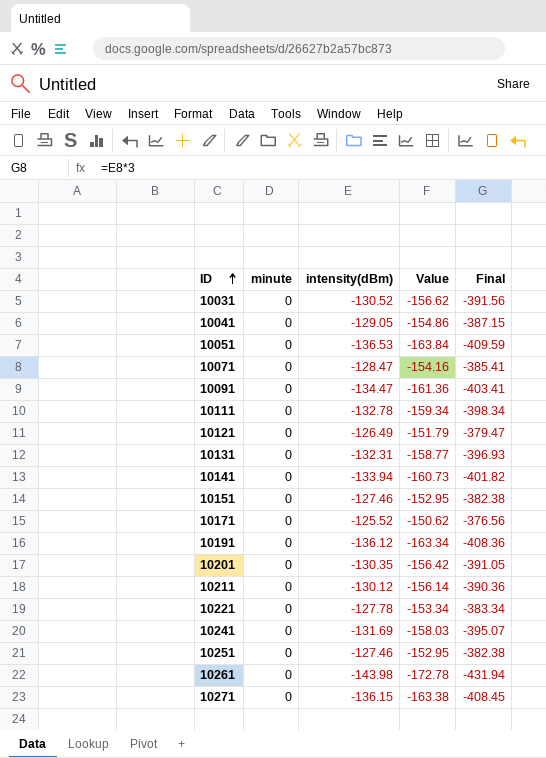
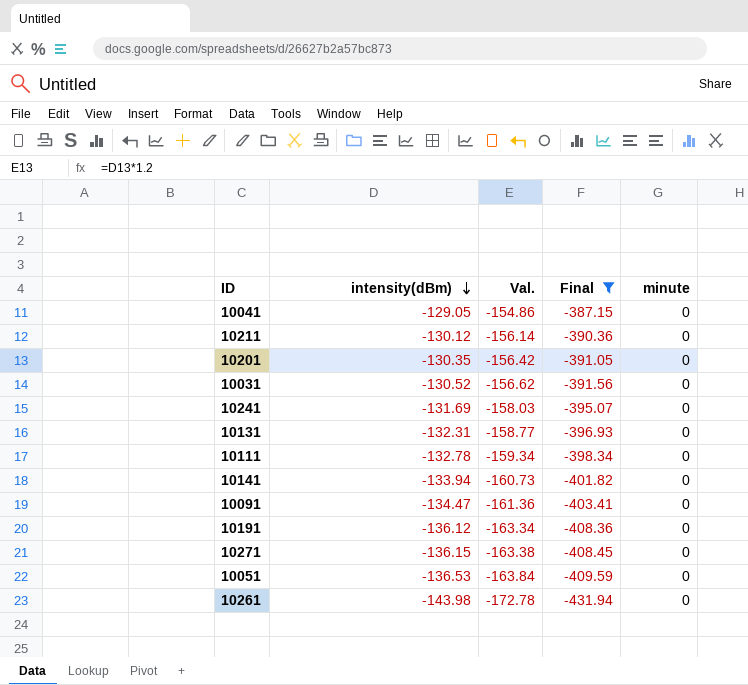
filter: none -> Final <= -387.15
row order: ID ascending -> intensity(dBm) descending
column name: Value -> Val.
column minute | position: 2 -> 5

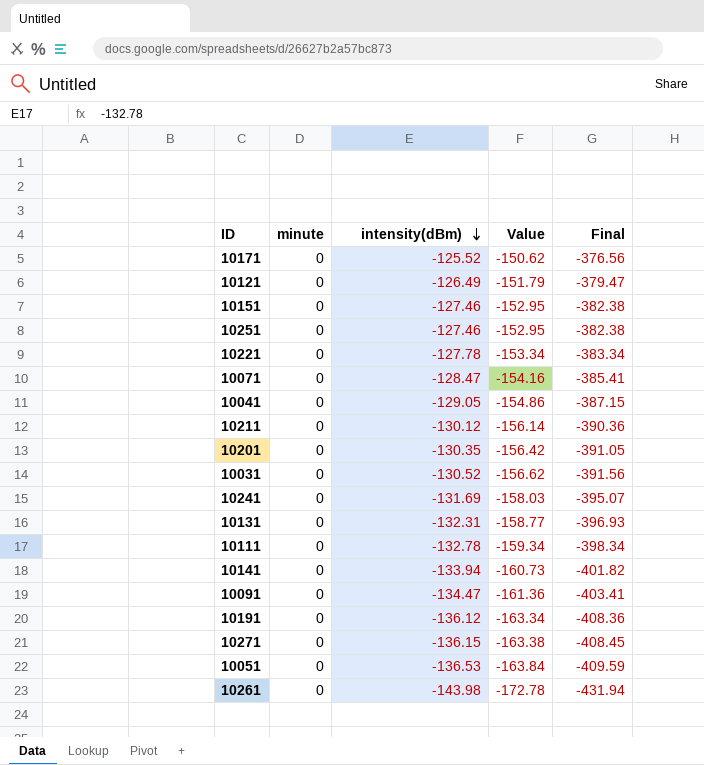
filter: Final <= -387.15 -> none
column minute | position: 5 -> 2
column name: Val. -> Value

